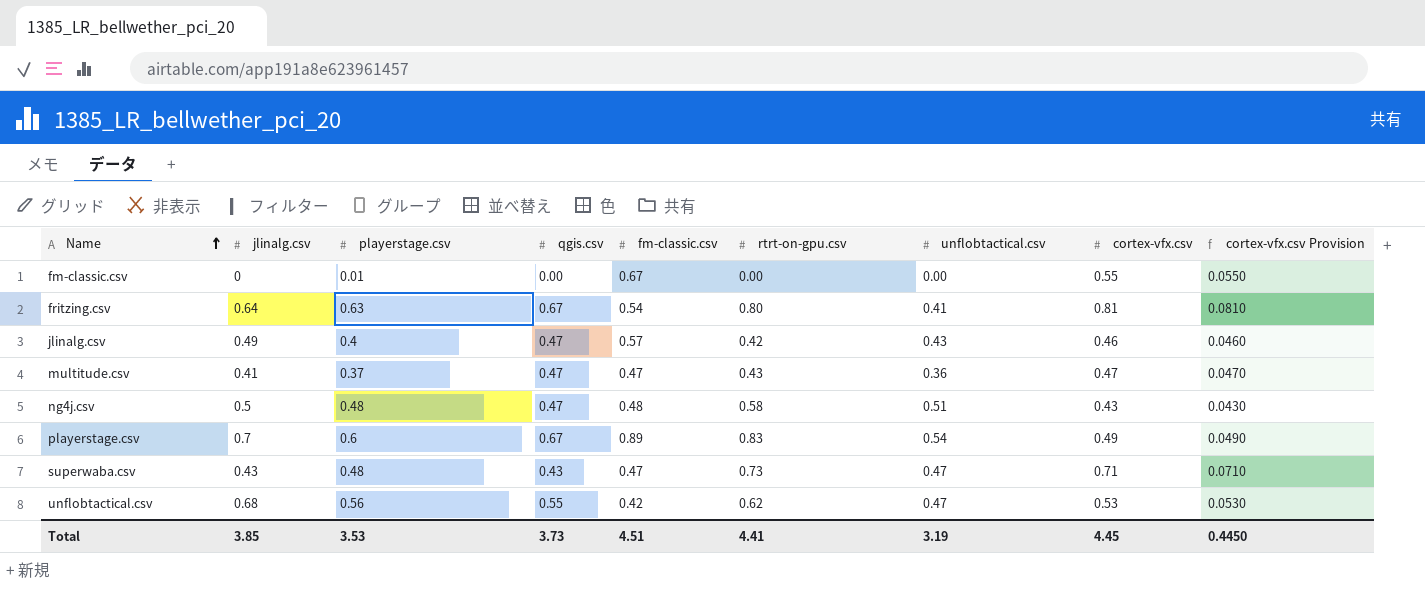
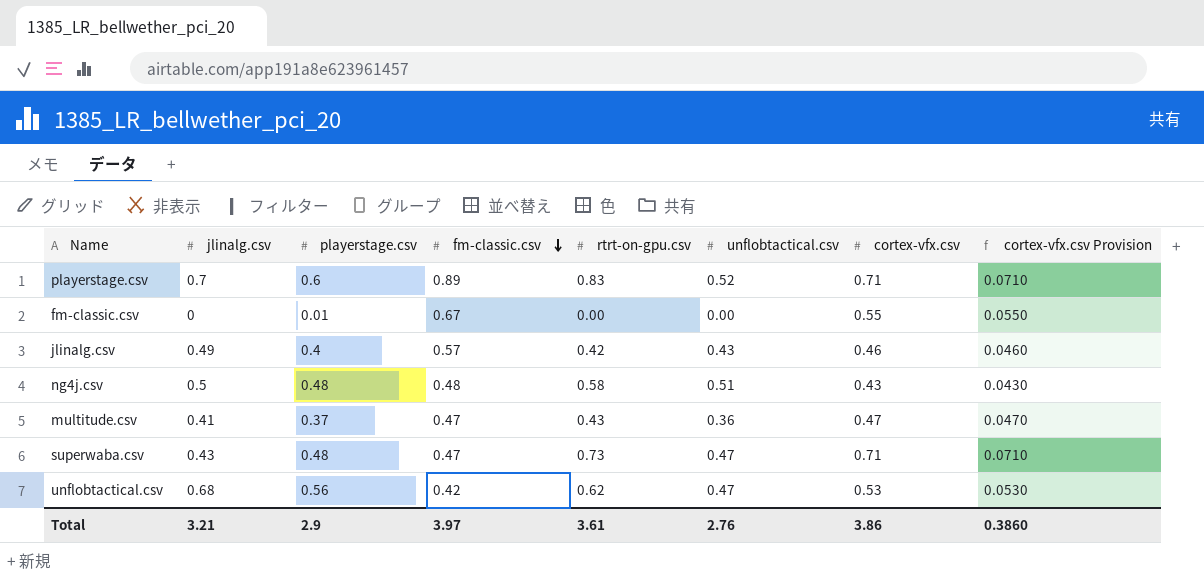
row order: Name ascending -> fm-classic.csv descending
column qgis.csv | position: 4 -> none
row fritzing.csv: 0.64 | 0.63 | 0.67 | 0.54 | 0.80 | 0.41 | 0.81 | 0.0810 -> none
playerstage.csv | unflobtactical.csv: 0.54 -> 0.52
playerstage.csv | cortex-vfx.csv: 0.49 -> 0.71
playerstage.csv | cortex-vfx.csv Provision: 0.0490 -> 0.0710
Total | jlinalg.csv: 3.85 -> 3.21
Total | playerstage.csv: 3.53 -> 2.9
Total | fm-classic.csv: 4.51 -> 3.97
Total | rtrt-on-gpu.csv: 4.41 -> 3.61
Total | unflobtactical.csv: 3.19 -> 2.76
Total | cortex-vfx.csv: 4.45 -> 3.86
Total | cortex-vfx.csv Provision: 0.4450 -> 0.3860

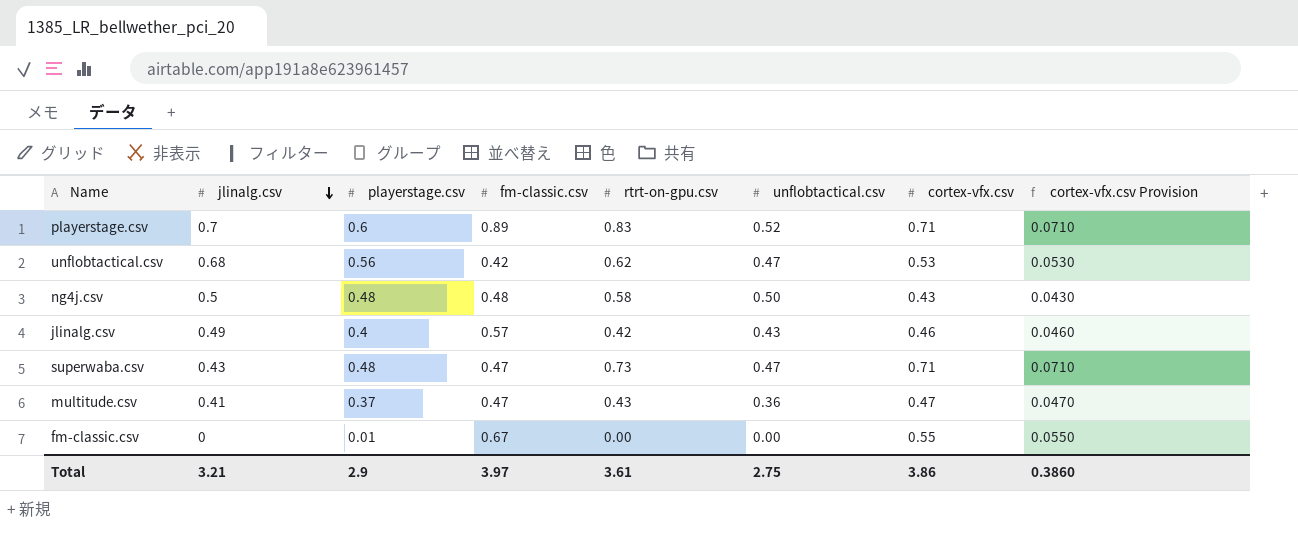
row order: fm-classic.csv descending -> jlinalg.csv descending
ng4j.csv | unflobtactical.csv: 0.51 -> 0.50
Total | unflobtactical.csv: 2.76 -> 2.75

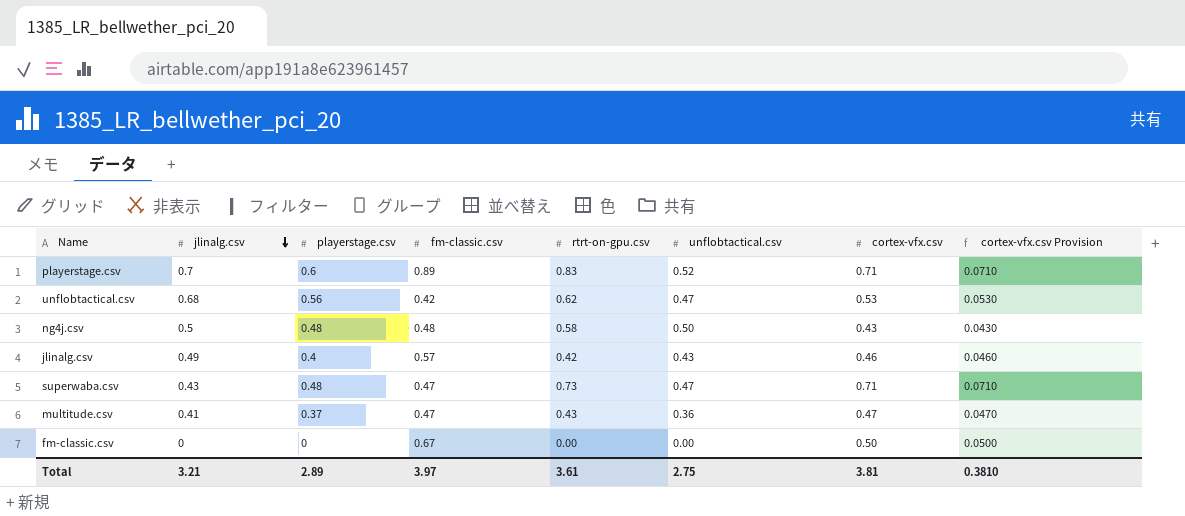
fm-classic.csv | playerstage.csv: 0.01 -> 0
fm-classic.csv | cortex-vfx.csv: 0.55 -> 0.50
fm-classic.csv | cortex-vfx.csv Provision: 0.0550 -> 0.0500
Total | playerstage.csv: 2.9 -> 2.89
Total | cortex-vfx.csv: 3.86 -> 3.81
Total | cortex-vfx.csv Provision: 0.3860 -> 0.3810

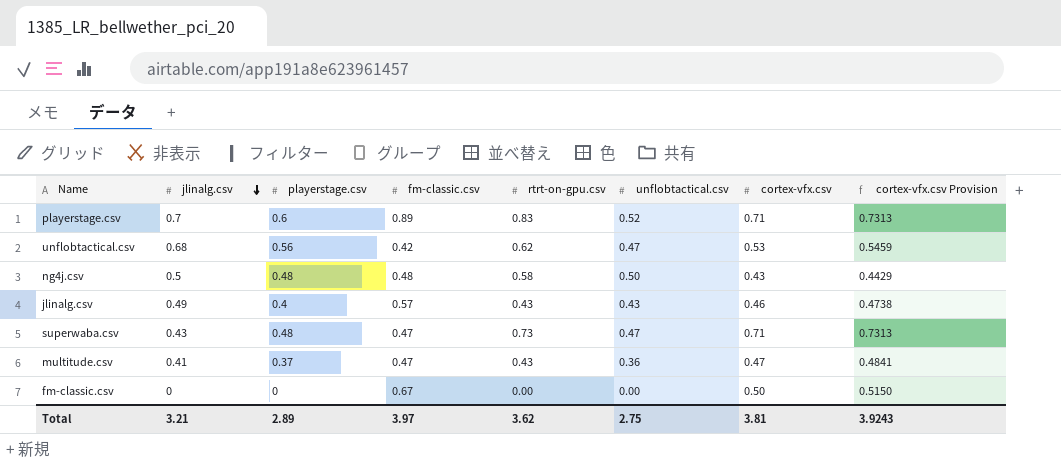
column cortex-vfx.csv Provision | formula: [cortex-vfx.csv] * 0.1 -> [cortex-vfx.csv] * 1.03
jlinalg.csv | rtrt-on-gpu.csv: 0.42 -> 0.43
Total | rtrt-on-gpu.csv: 3.61 -> 3.62
Total | cortex-vfx.csv Provision: 0.3810 -> 3.9243

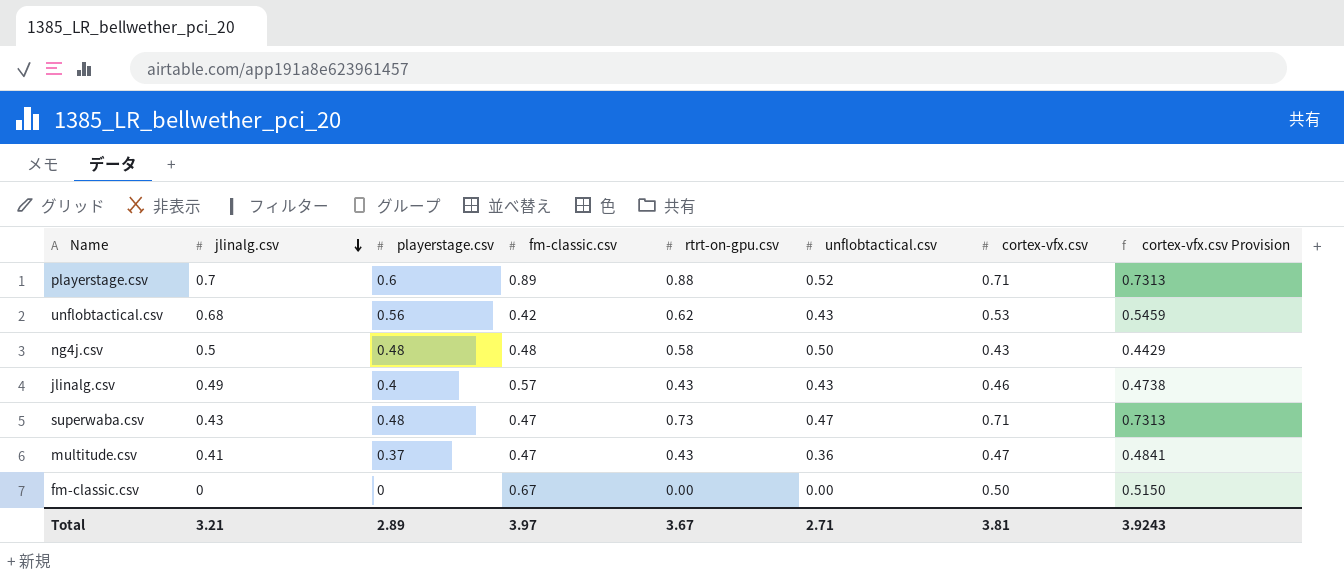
playerstage.csv | rtrt-on-gpu.csv: 0.83 -> 0.88
unflobtactical.csv | unflobtactical.csv: 0.47 -> 0.43
Total | rtrt-on-gpu.csv: 3.62 -> 3.67
Total | unflobtactical.csv: 2.75 -> 2.71

